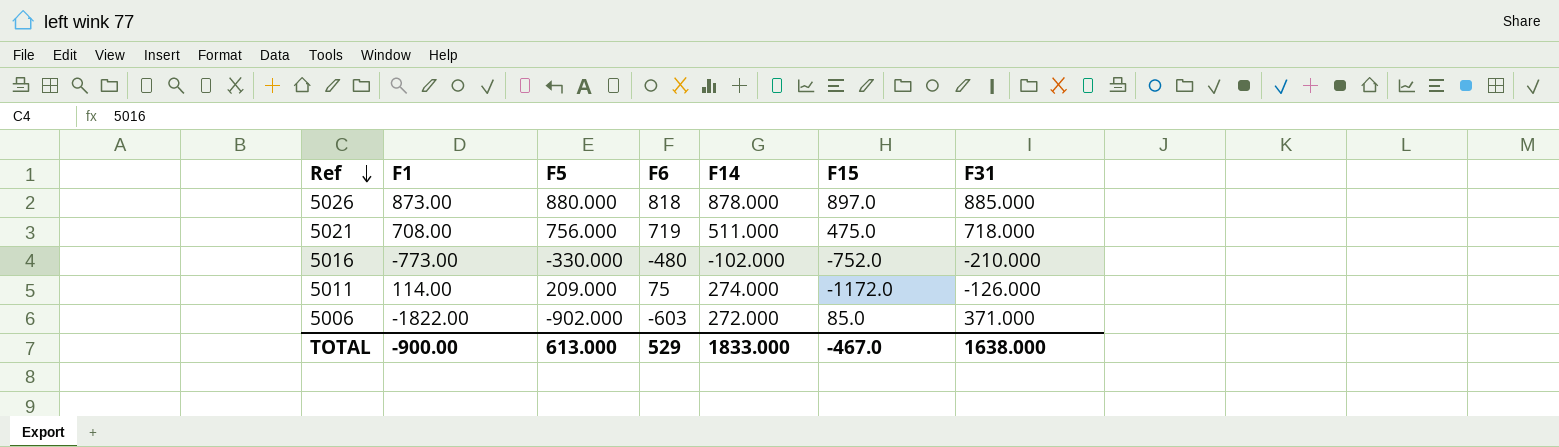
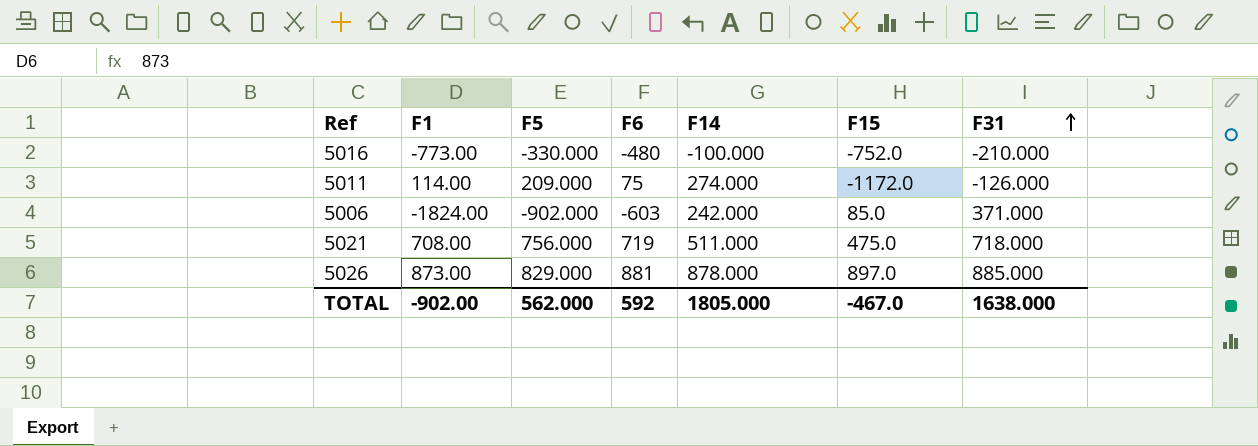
row order: Ref descending -> F31 ascending
5016 | F14: -102.000 -> -100.000
5006 | F1: -1822.00 -> -1824.00
5006 | F14: 272.000 -> 242.000
5026 | F5: 880.000 -> 829.000
5026 | F6: 818 -> 881
TOTAL | F1: -900.00 -> -902.00
TOTAL | F5: 613.000 -> 562.000
TOTAL | F6: 529 -> 592
TOTAL | F14: 1833.000 -> 1805.000

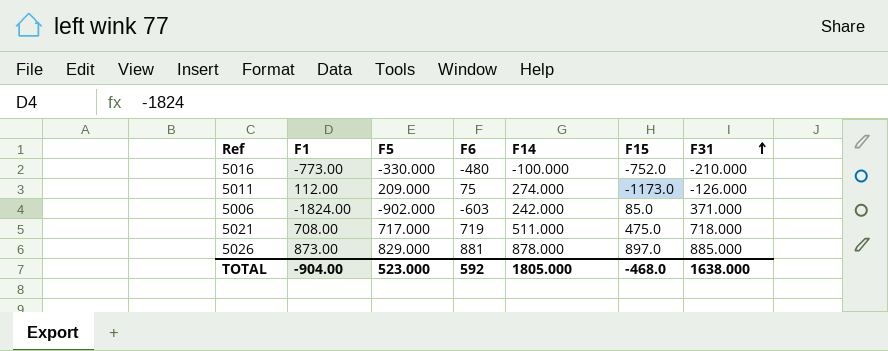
5011 | F1: 114.00 -> 112.00
5011 | F15: -1172.0 -> -1173.0
5021 | F5: 756.000 -> 717.000
TOTAL | F1: -902.00 -> -904.00
TOTAL | F5: 562.000 -> 523.000
TOTAL | F15: -467.0 -> -468.0

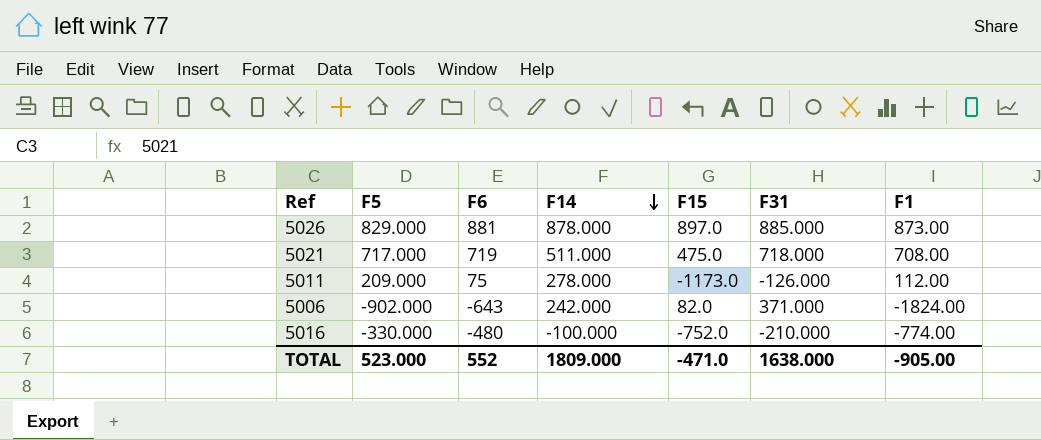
row order: F31 ascending -> F14 descending
column F1 | position: 2 -> 7
5011 | F14: 274.000 -> 278.000
5006 | F6: -603 -> -643
5006 | F15: 85.0 -> 82.0
5016 | F1: -773.00 -> -774.00
TOTAL | F6: 592 -> 552
TOTAL | F14: 1805.000 -> 1809.000
TOTAL | F15: -468.0 -> -471.0
TOTAL | F1: -904.00 -> -905.00

